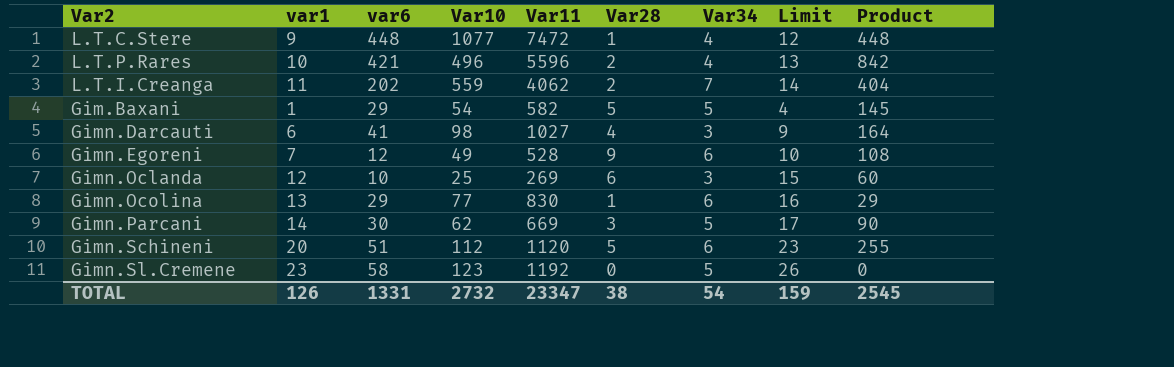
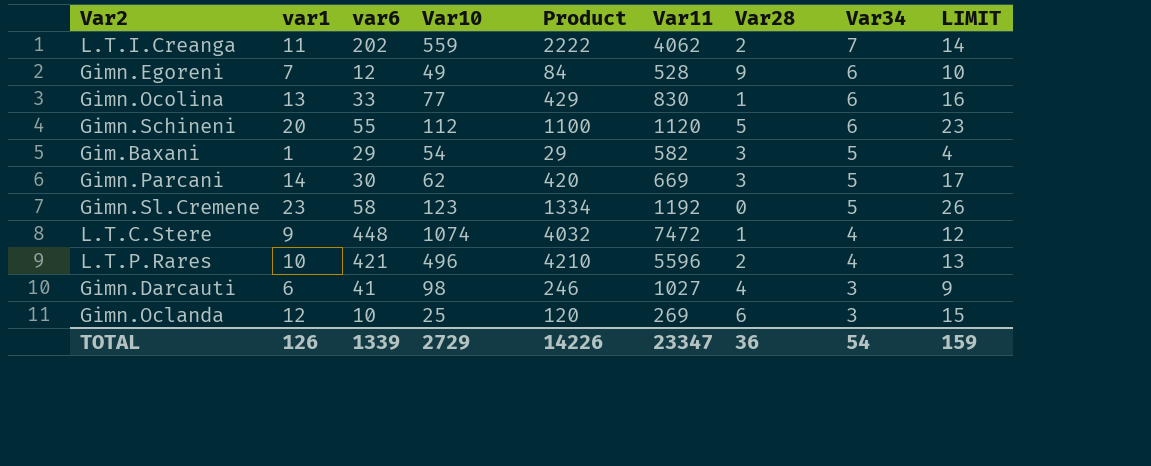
row order: none -> Var34 descending
column Product | formula: [var6] * [Var28] -> [var1] * [var6]
column Product | position: 9 -> 5
column name: Limit -> LIMIT
Gimn.Ocolina | var6: 29 -> 33
Gimn.Schineni | var6: 51 -> 55
Gim.Baxani | Var28: 5 -> 3
L.T.C.Stere | Var10: 1077 -> 1074
TOTAL | var6: 1331 -> 1339
TOTAL | Var10: 2732 -> 2729
TOTAL | Product: 2545 -> 14226
TOTAL | Var28: 38 -> 36

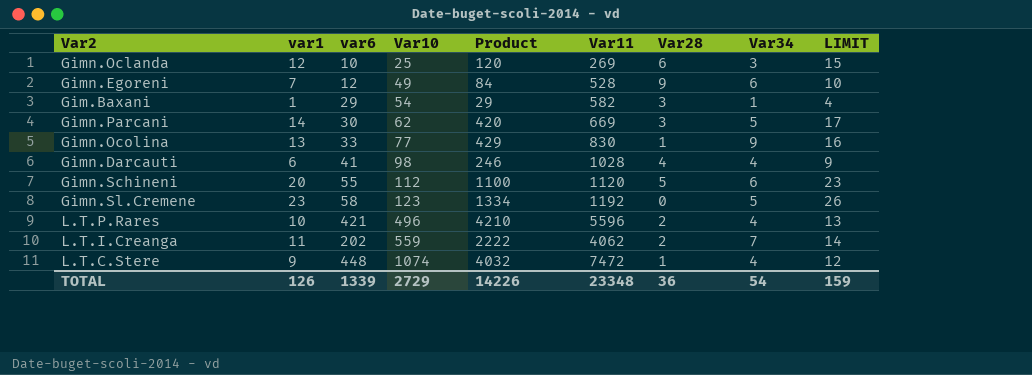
row order: Var34 descending -> Var10 ascending
Gim.Baxani | Var34: 5 -> 1
Gimn.Ocolina | Var34: 6 -> 9
Gimn.Darcauti | Var11: 1027 -> 1028
Gimn.Darcauti | Var34: 3 -> 4
TOTAL | Var11: 23347 -> 23348

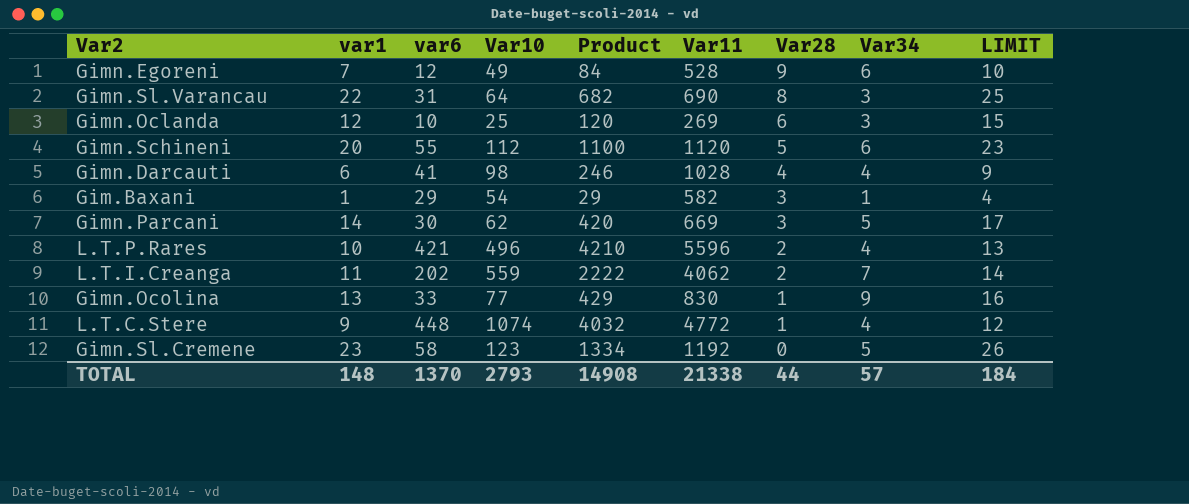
row order: Var10 ascending -> Var28 descending
row Gimn.Sl.Varancau: none -> 22 | 31 | 64 | 682 | 690 | 8 | 3 | 25
L.T.C.Stere | Var11: 7472 -> 4772
TOTAL | var1: 126 -> 148
TOTAL | var6: 1339 -> 1370
TOTAL | Var10: 2729 -> 2793
TOTAL | Product: 14226 -> 14908
TOTAL | Var11: 23348 -> 21338
TOTAL | Var28: 36 -> 44
TOTAL | Var34: 54 -> 57
TOTAL | LIMIT: 159 -> 184

